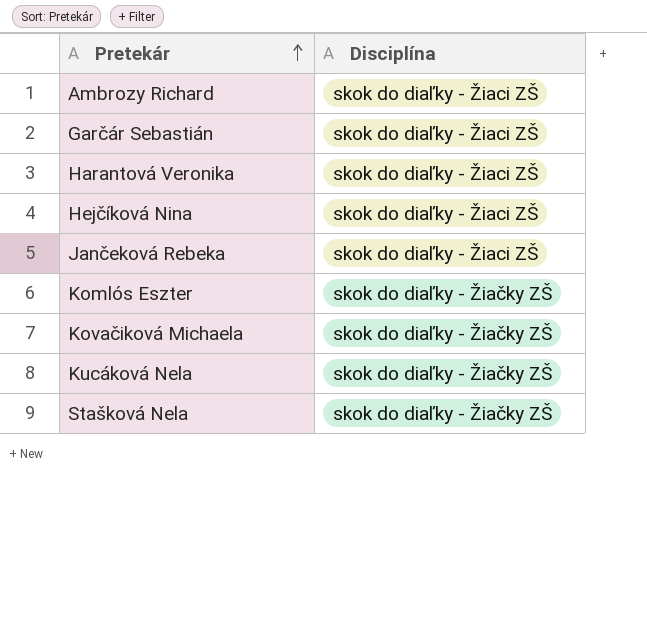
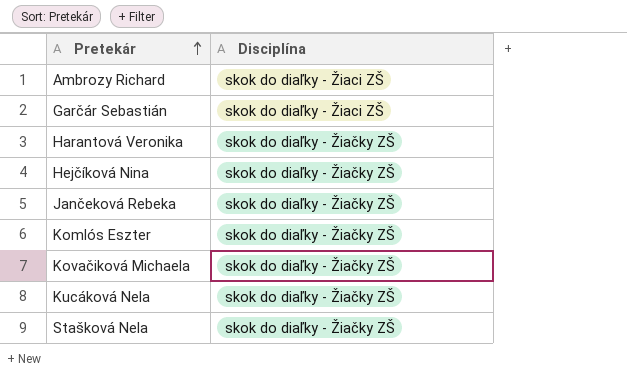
Harantová Veronika | Disciplína: skok do diaľky - Žiaci ZŠ -> skok do diaľky - Žiačky ZŠ
Hejčíková Nina | Disciplína: skok do diaľky - Žiaci ZŠ -> skok do diaľky - Žiačky ZŠ
Jančeková Rebeka | Disciplína: skok do diaľky - Žiaci ZŠ -> skok do diaľky - Žiačky ZŠ

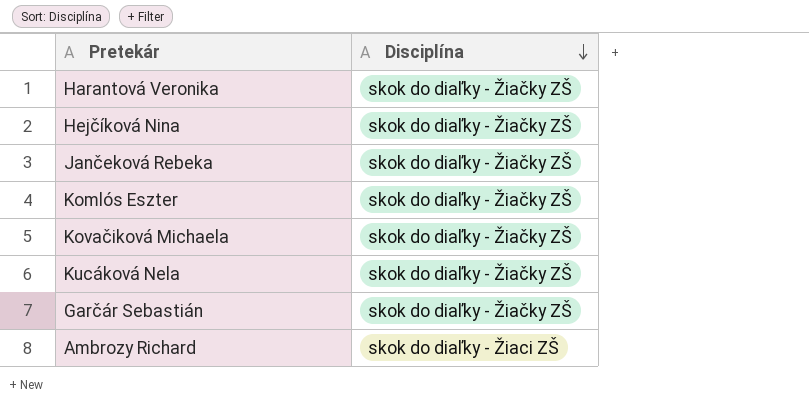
row order: Pretekár ascending -> Disciplína descending
row Stašková Nela: skok do diaľky - Žiačky ZŠ -> none
Garčár Sebastián | Disciplína: skok do diaľky - Žiaci ZŠ -> skok do diaľky - Žiačky ZŠ

